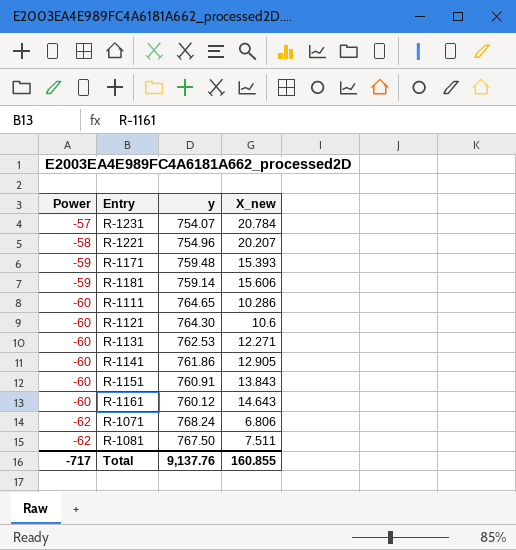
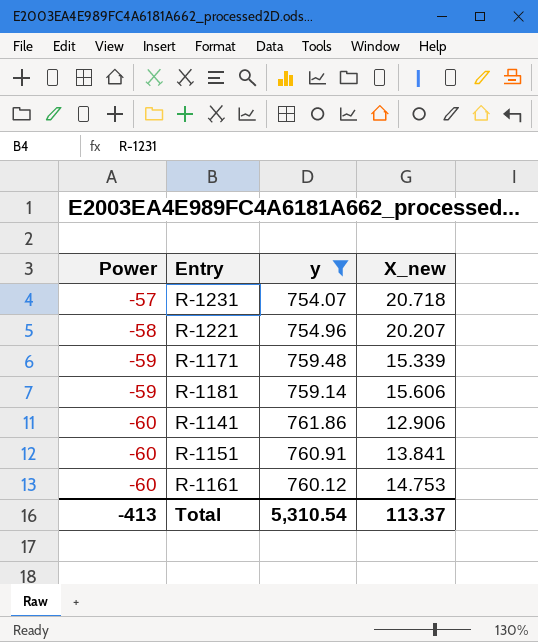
filter: none -> y <= 761.86
R-1231 | X_new: 20.784 -> 20.718
R-1171 | X_new: 15.393 -> 15.339
R-1141 | X_new: 12.905 -> 12.906
R-1151 | X_new: 13.843 -> 13.841
R-1161 | X_new: 14.643 -> 14.753
Total | Power: -717 -> -413
Total | y: 9,137.76 -> 5,310.54
Total | X_new: 160.855 -> 113.37

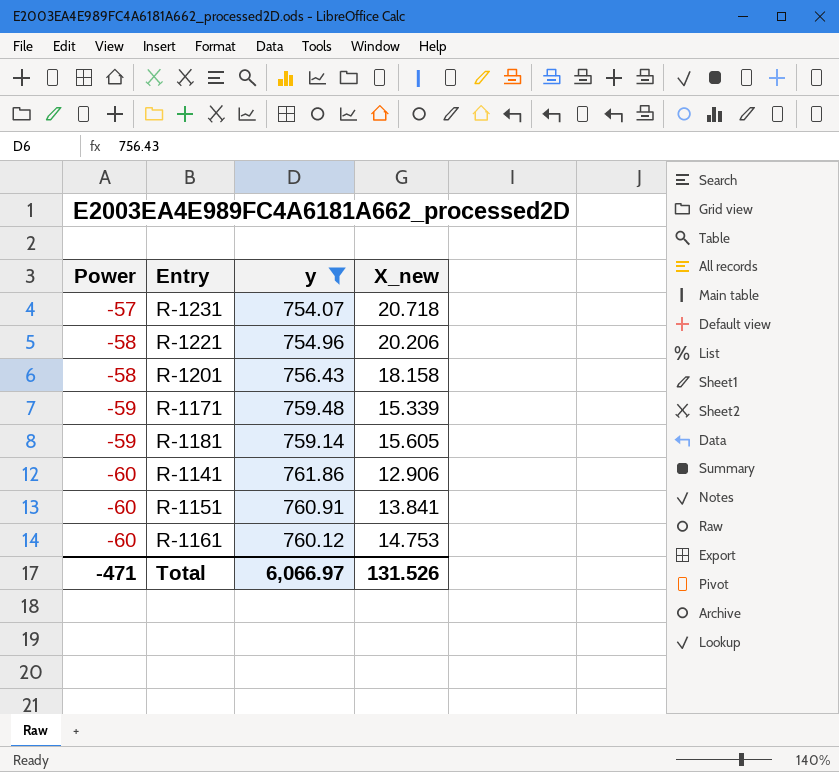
R-1221 | X_new: 20.207 -> 20.206
row R-1201: none -> -58 | 756.43 | 18.158
R-1181 | X_new: 15.606 -> 15.605
Total | Power: -413 -> -471
Total | y: 5,310.54 -> 6,066.97
Total | X_new: 113.37 -> 131.526

